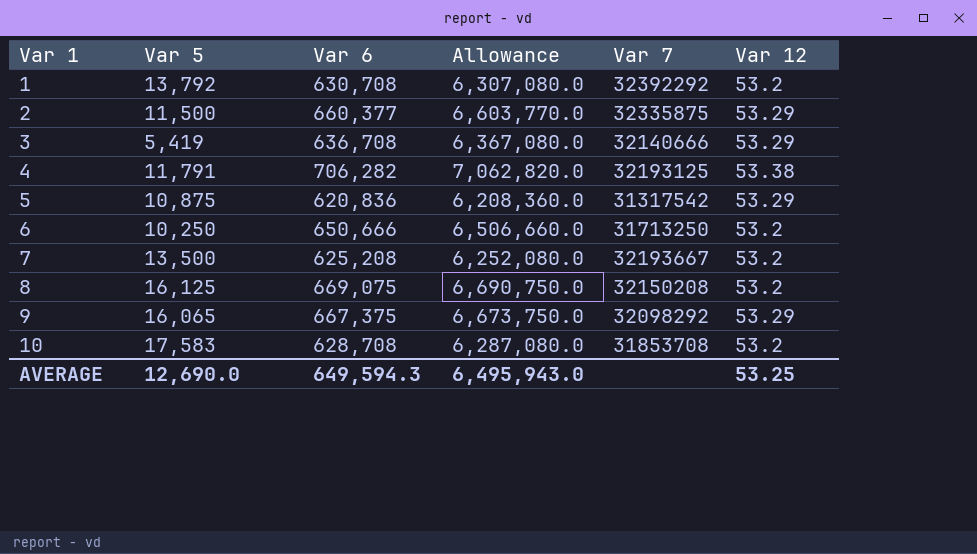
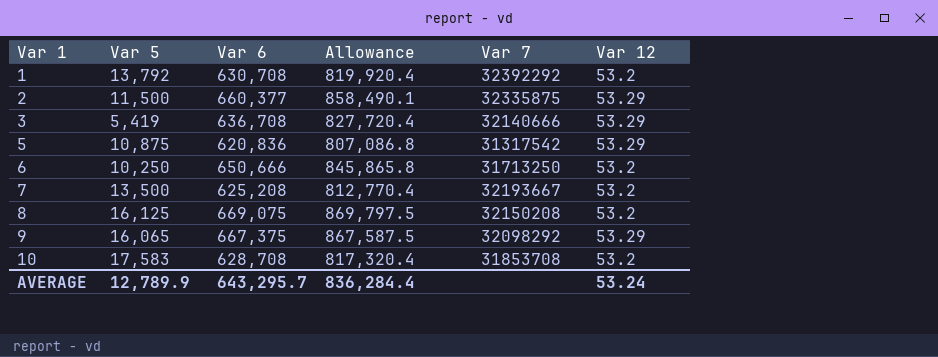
column Allowance | formula: [Var 6] * 10 -> [Var 6] * 1.3
row 4: 11,791 | 706,282 | 7,062,820.0 | 32193125 | 53.38 -> none
AVERAGE | Var 5: 12,690.0 -> 12,789.9
AVERAGE | Var 6: 649,594.3 -> 643,295.7
AVERAGE | Allowance: 6,495,943.0 -> 836,284.4
AVERAGE | Var 12: 53.25 -> 53.24

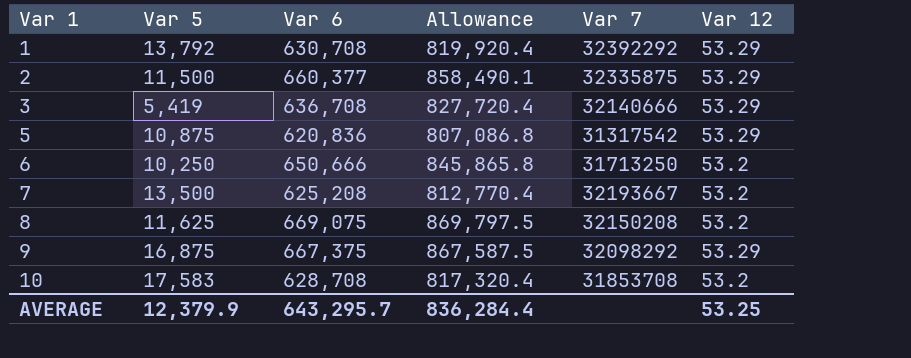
1 | Var 12: 53.2 -> 53.29
8 | Var 5: 16,125 -> 11,625
9 | Var 5: 16,065 -> 16,875
AVERAGE | Var 5: 12,789.9 -> 12,379.9
AVERAGE | Var 12: 53.24 -> 53.25

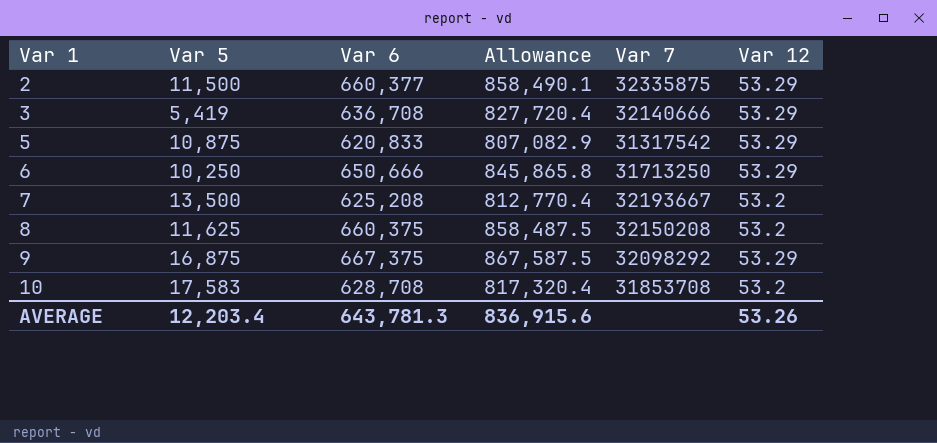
row 1: 13,792 | 630,708 | 819,920.4 | 32392292 | 53.29 -> none
5 | Var 6: 620,836 -> 620,833
5 | Allowance: 807,086.8 -> 807,082.9
6 | Var 12: 53.2 -> 53.29
8 | Var 6: 669,075 -> 660,375
8 | Allowance: 869,797.5 -> 858,487.5
AVERAGE | Var 5: 12,379.9 -> 12,203.4
AVERAGE | Var 6: 643,295.7 -> 643,781.3
AVERAGE | Allowance: 836,284.4 -> 836,915.6
AVERAGE | Var 12: 53.25 -> 53.26

